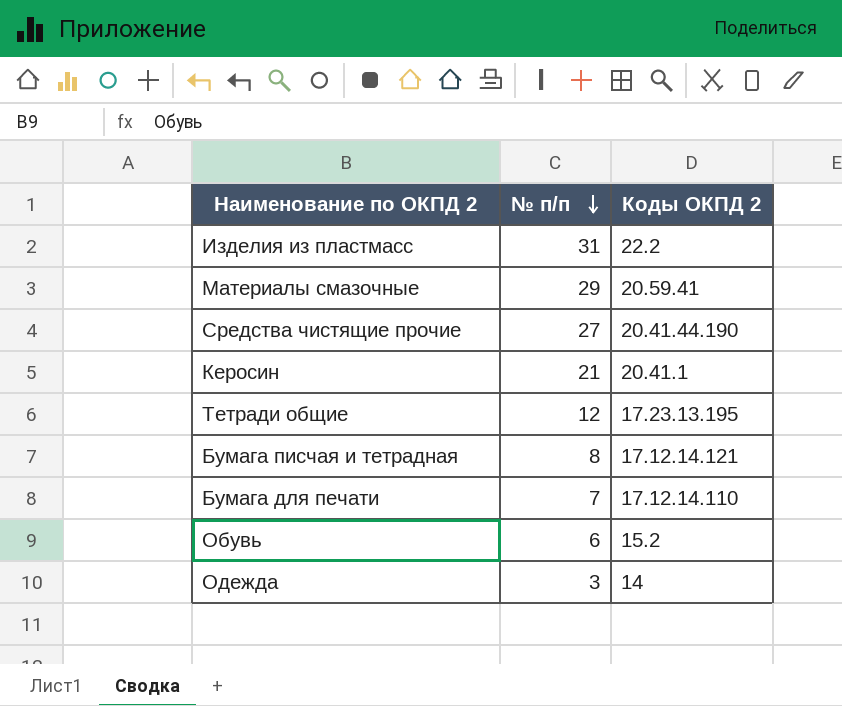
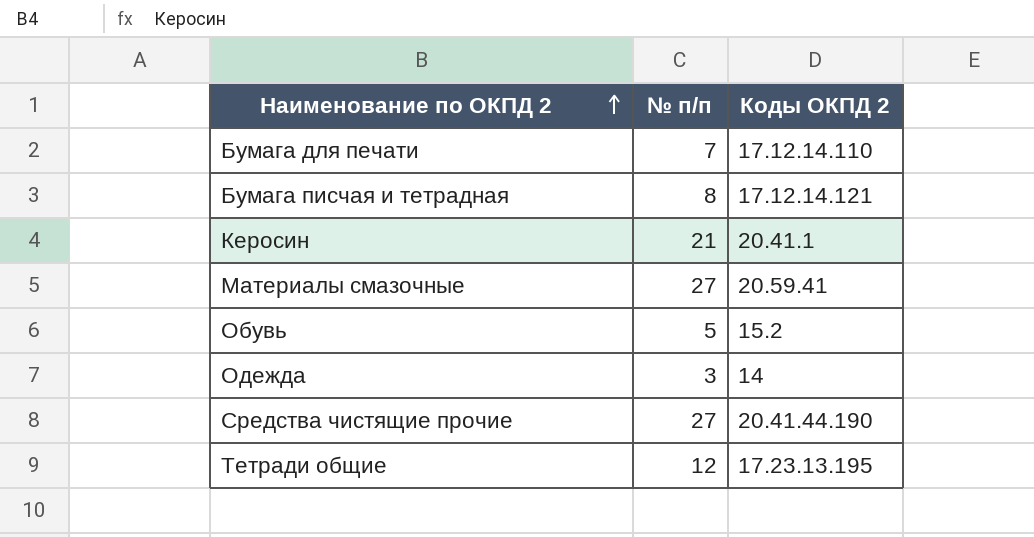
row order: № п/п descending -> Наименование по ОКПД 2 ascending
row Изделия из пластмасс: 31 | 22.2 -> none
Материалы смазочные | № п/п: 29 -> 27
Обувь | № п/п: 6 -> 5

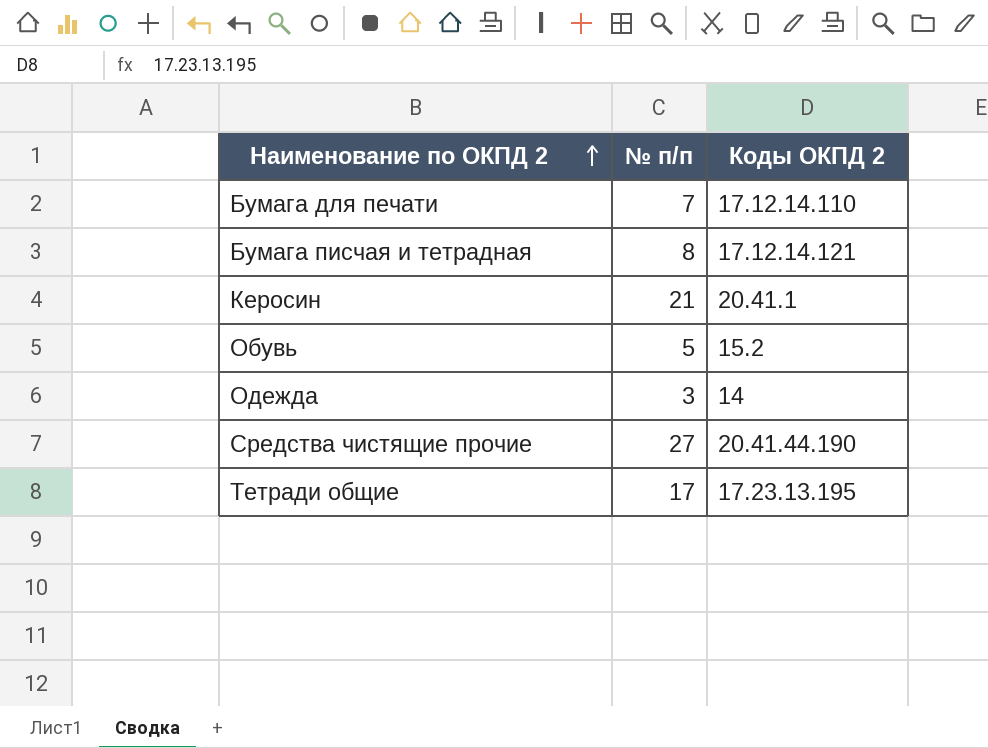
row Материалы смазочные: 27 | 20.59.41 -> none
Тетради общие | № п/п: 12 -> 17

